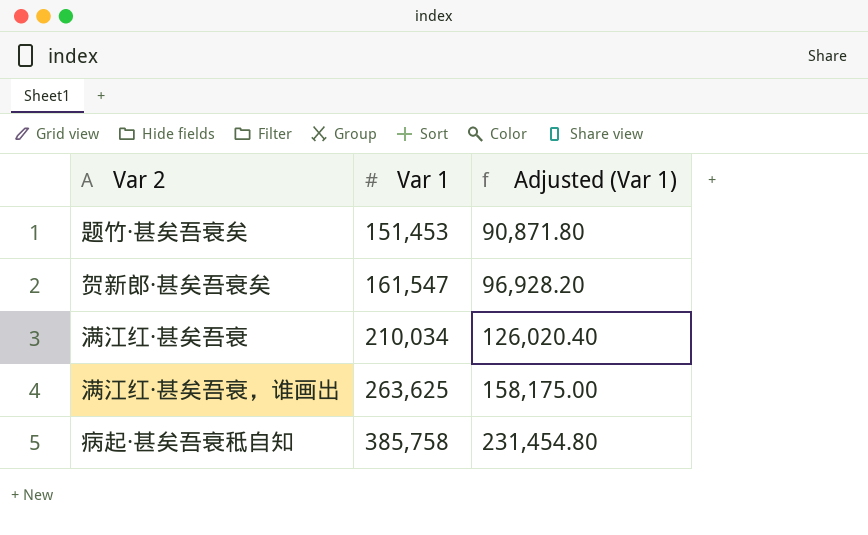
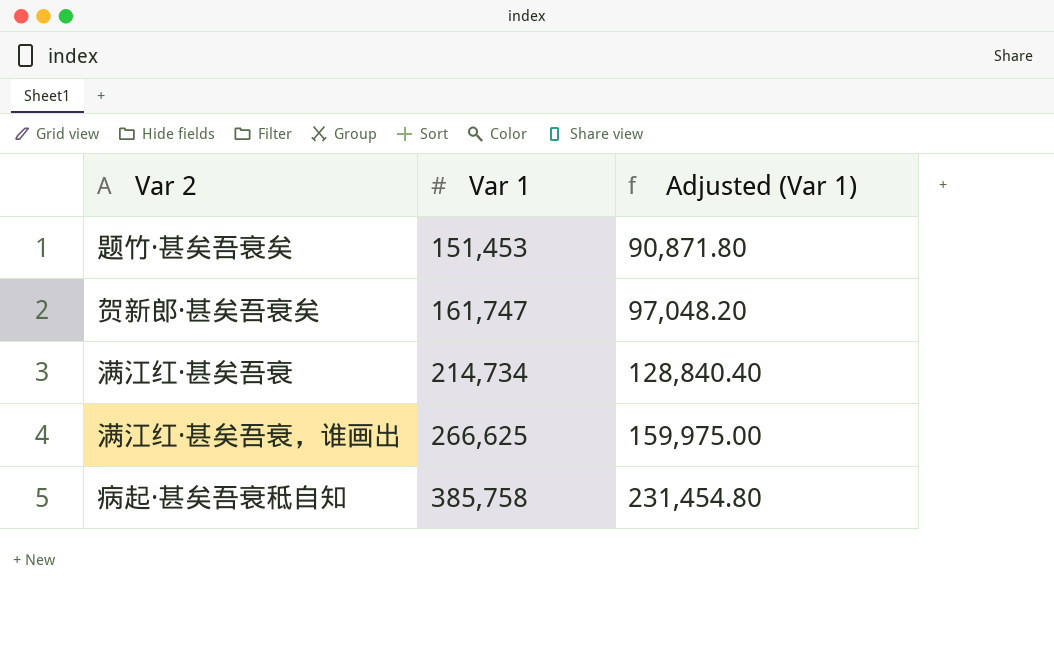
贺新郎·甚矣吾衰矣 | Var 1: 161,547 -> 161,747
贺新郎·甚矣吾衰矣 | Adjusted (Var 1): 96,928.20 -> 97,048.20
满江红·甚矣吾衰 | Var 1: 210,034 -> 214,734
满江红·甚矣吾衰 | Adjusted (Var 1): 126,020.40 -> 128,840.40
满江红·甚矣吾衰，谁画出 | Var 1: 263,625 -> 266,625
满江红·甚矣吾衰，谁画出 | Adjusted (Var 1): 158,175.00 -> 159,975.00

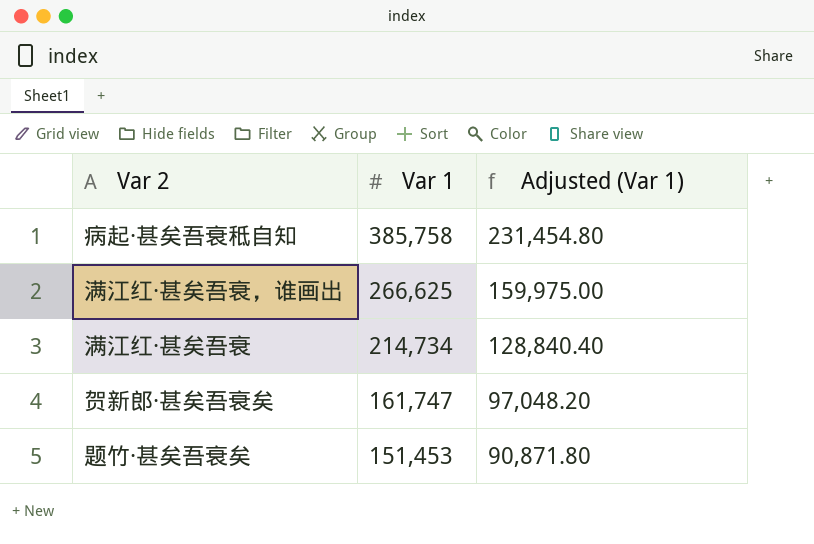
row order: Var 1 ascending -> Var 1 descending

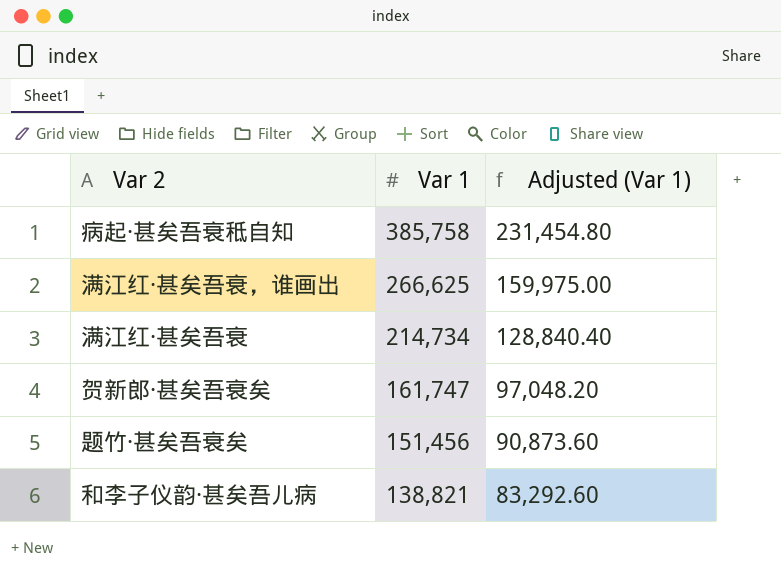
题竹·甚矣吾衰矣 | Var 1: 151,453 -> 151,456
题竹·甚矣吾衰矣 | Adjusted (Var 1): 90,871.80 -> 90,873.60
row 和李子仪韵·甚矣吾儿病: none -> 138,821 | 83,292.60

